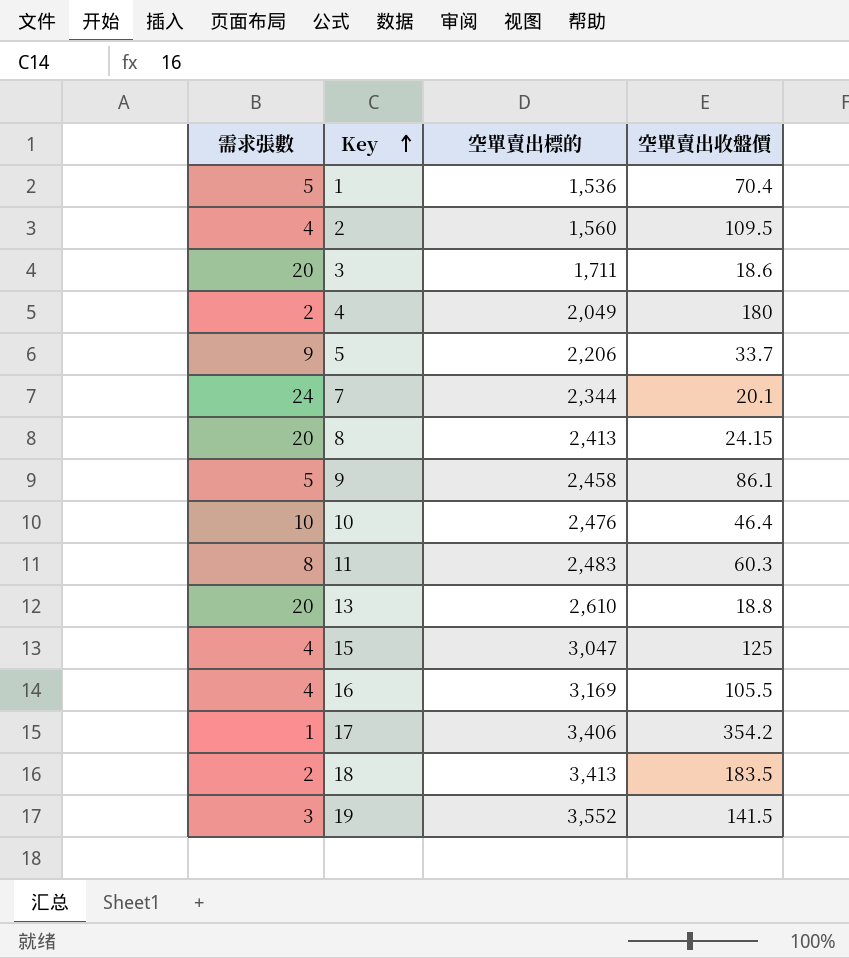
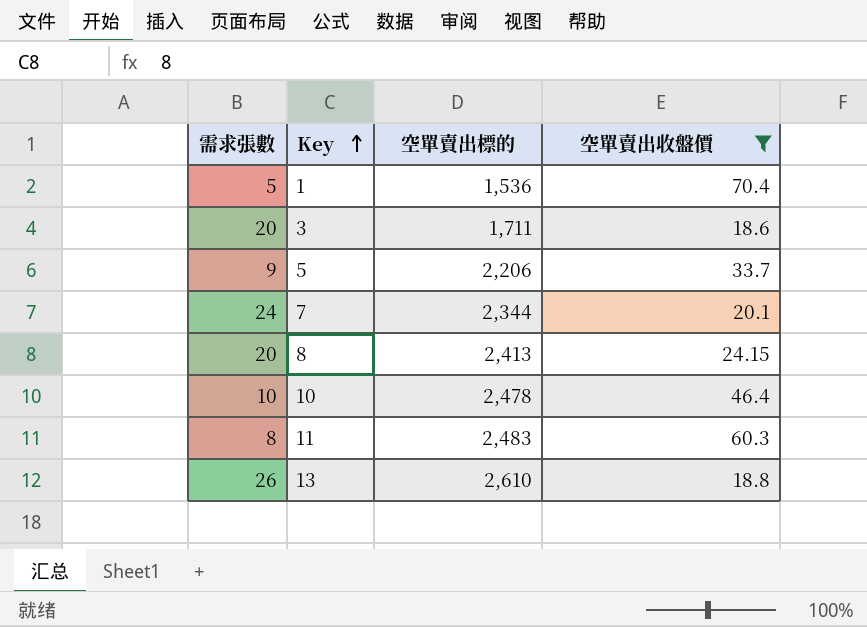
filter: none -> 空單賣出收盤價 <= 70.4
10 | 空單賣出標的: 2,476 -> 2,478
13 | 需求張數: 20 -> 26

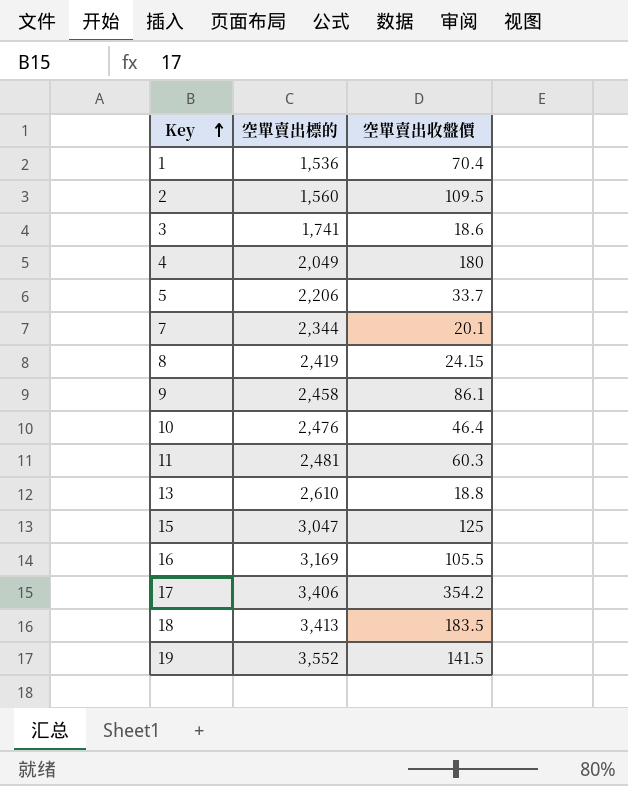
filter: 空單賣出收盤價 <= 70.4 -> none
column 需求張數 | position: 1 -> none
3 | 空單賣出標的: 1,711 -> 1,741
8 | 空單賣出標的: 2,413 -> 2,419
10 | 空單賣出標的: 2,478 -> 2,476
11 | 空單賣出標的: 2,483 -> 2,481

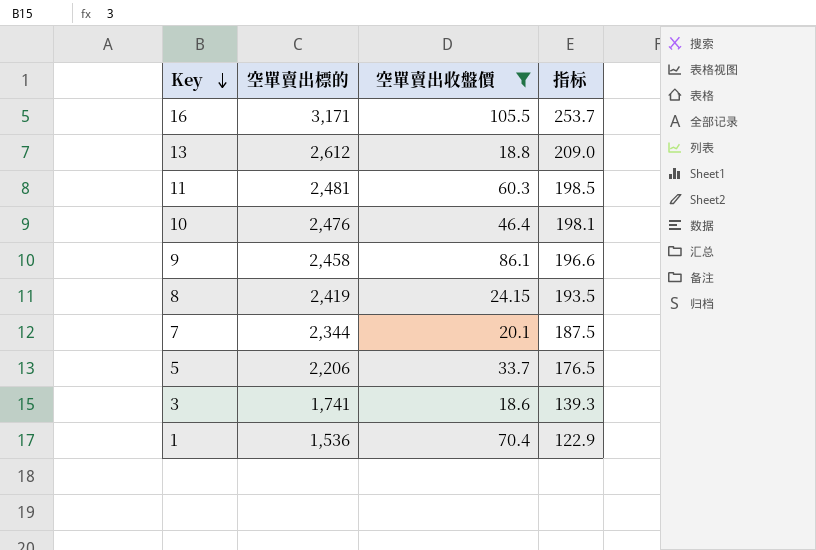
filter: none -> 空單賣出收盤價 <= 105.5
row order: Key ascending -> Key descending
column 指标 | formula: none -> [空單賣出標的] * 0.08
16 | 空單賣出標的: 3,169 -> 3,171
13 | 空單賣出標的: 2,610 -> 2,612

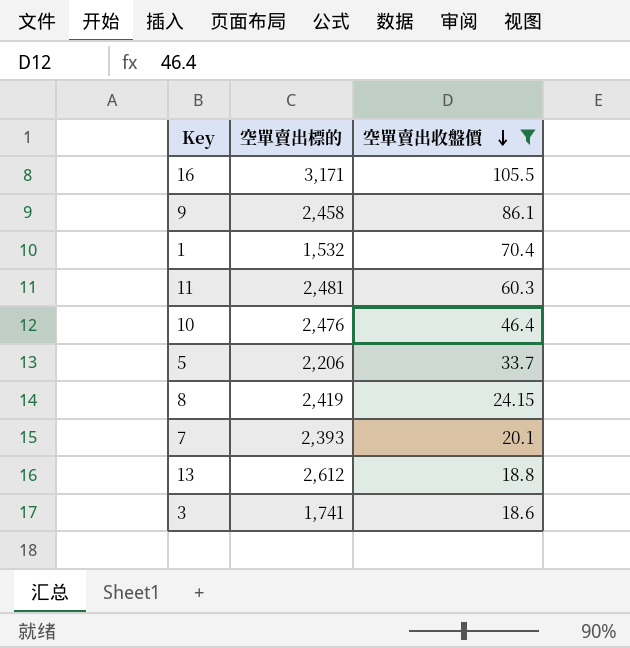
row order: Key descending -> 空單賣出收盤價 descending
column 指标 | formula: [空單賣出標的] * 0.08 -> none
1 | 空單賣出標的: 1,536 -> 1,532
7 | 空單賣出標的: 2,344 -> 2,393

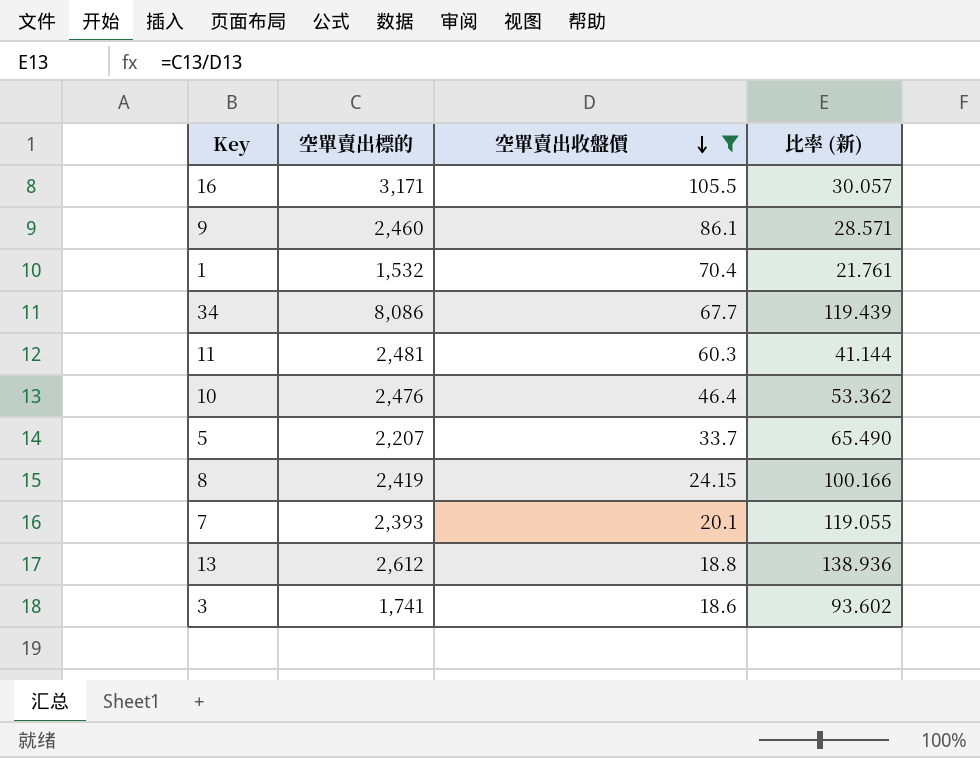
column 比率 (新) | formula: none -> [空單賣出標的] / [空單賣出收盤價]
9 | 空單賣出標的: 2,458 -> 2,460
row 34: none -> 8,086 | 67.7 | 119.439
5 | 空單賣出標的: 2,206 -> 2,207

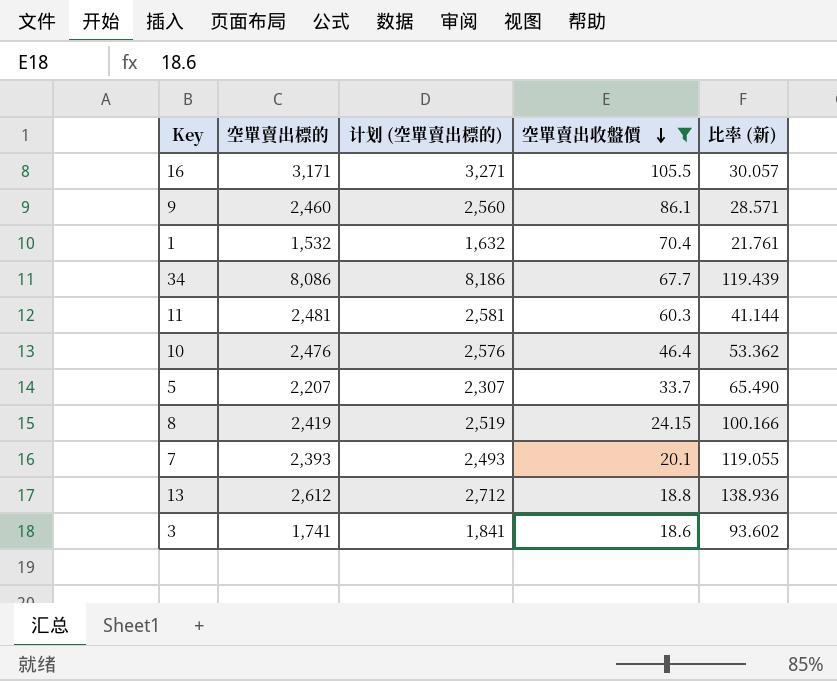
column 计划 (空單賣出標的) | formula: none -> [空單賣出標的] + 100

